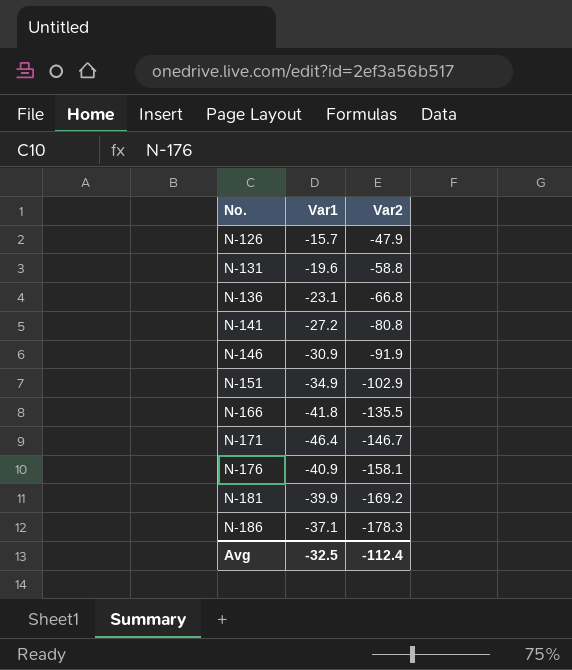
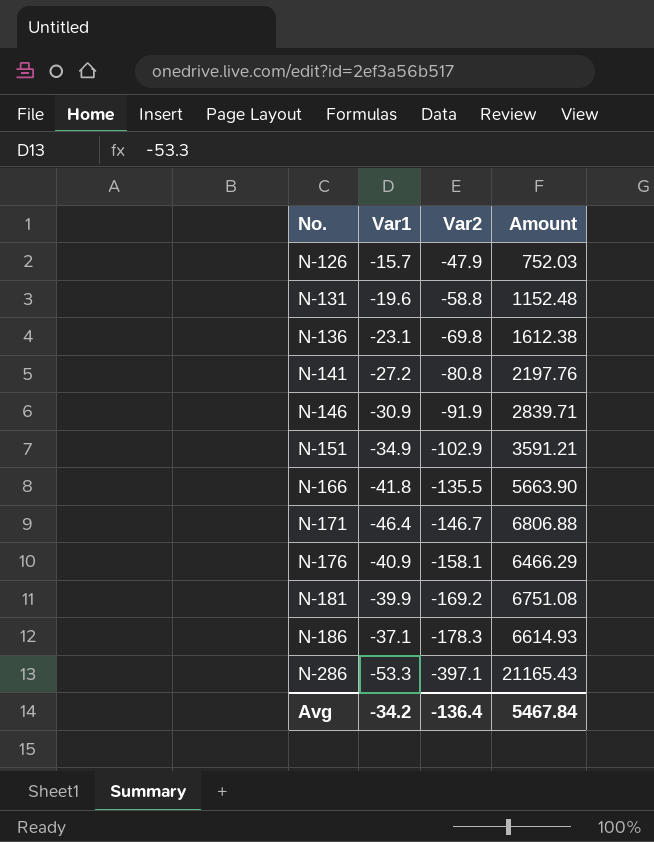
column Amount | formula: none -> [Var1] * [Var2]
N-136 | Var2: -66.8 -> -69.8
row N-286: none -> -53.3 | -397.1 | 21165.43
Avg | Var1: -32.5 -> -34.2
Avg | Var2: -112.4 -> -136.4

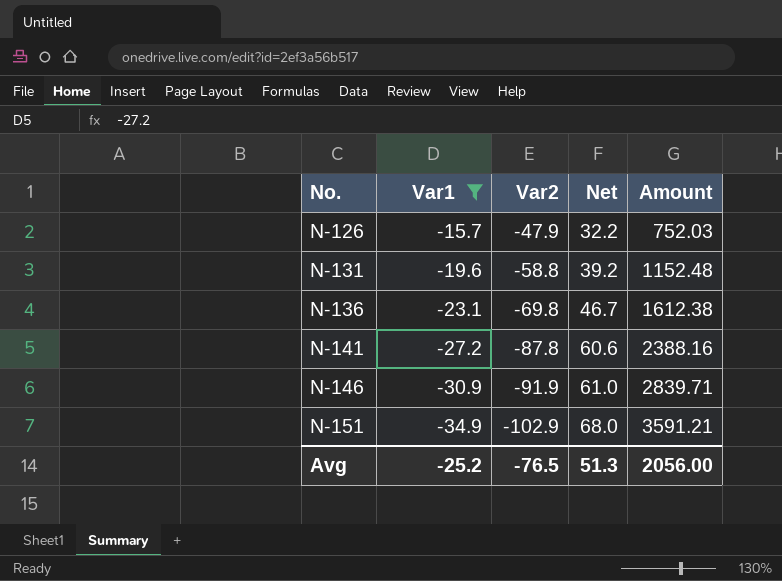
filter: none -> Var1 >= -34.9
column Net | formula: none -> [Var1] - [Var2]
N-141 | Var2: -80.8 -> -87.8
N-141 | Amount: 2197.76 -> 2388.16
Avg | Var1: -34.2 -> -25.2
Avg | Var2: -136.4 -> -76.5
Avg | Amount: 5467.84 -> 2056.00

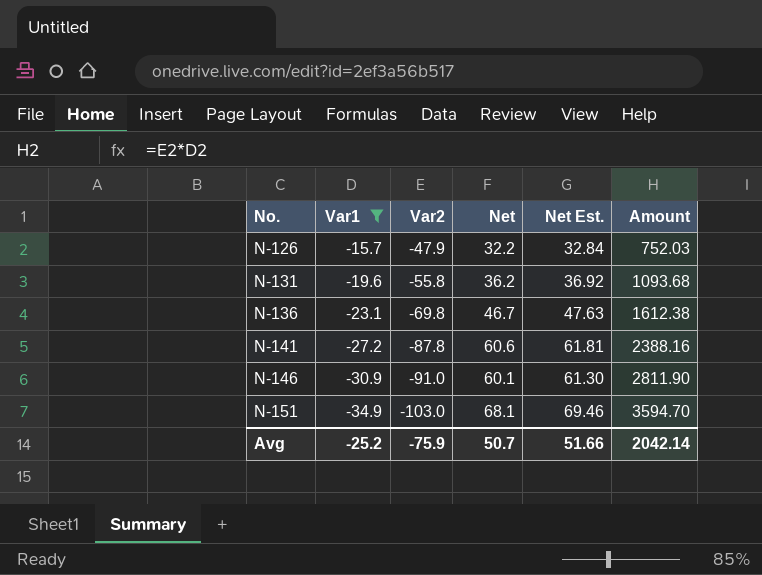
column Net Est. | formula: none -> [Net] * 1.02
N-131 | Var2: -58.8 -> -55.8
N-131 | Net: 39.2 -> 36.2
N-131 | Amount: 1152.48 -> 1093.68
N-146 | Var2: -91.9 -> -91.0
N-146 | Net: 61.0 -> 60.1
N-146 | Amount: 2839.71 -> 2811.90
N-151 | Var2: -102.9 -> -103.0
N-151 | Net: 68.0 -> 68.1
N-151 | Amount: 3591.21 -> 3594.70
Avg | Var2: -76.5 -> -75.9
Avg | Net: 51.3 -> 50.7
Avg | Amount: 2056.00 -> 2042.14

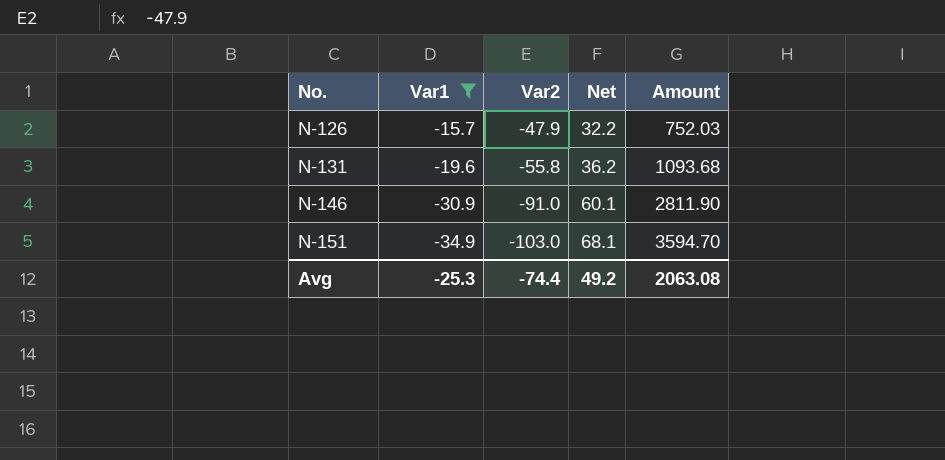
column Net Est. | formula: [Net] * 1.02 -> none
row N-136: -23.1 | -69.8 | 46.7 | 47.63 | 1612.38 -> none
row N-141: -27.2 | -87.8 | 60.6 | 61.81 | 2388.16 -> none
Avg | Var1: -25.2 -> -25.3
Avg | Var2: -75.9 -> -74.4
Avg | Net: 50.7 -> 49.2
Avg | Amount: 2042.14 -> 2063.08

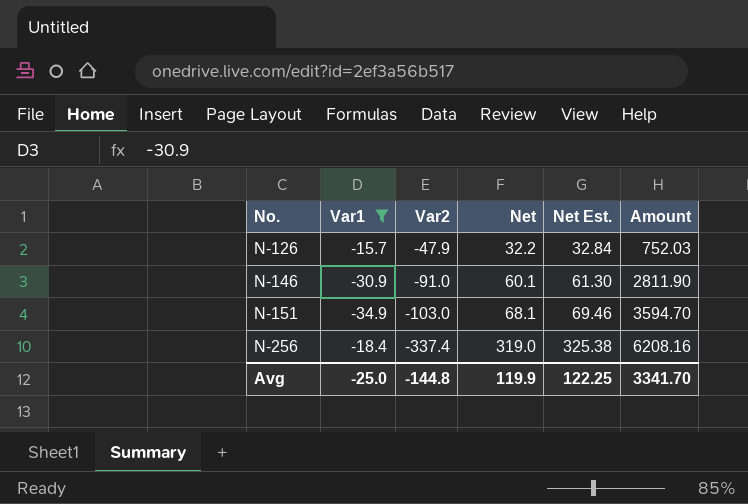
column Net Est. | formula: none -> [Net] * 1.02
row N-131: -19.6 | -55.8 | 36.2 | 1093.68 -> none
row N-256: none -> -18.4 | -337.4 | 319.0 | 325.38 | 6208.16
Avg | Var1: -25.3 -> -25.0
Avg | Var2: -74.4 -> -144.8
Avg | Net: 49.2 -> 119.9
Avg | Amount: 2063.08 -> 3341.70

